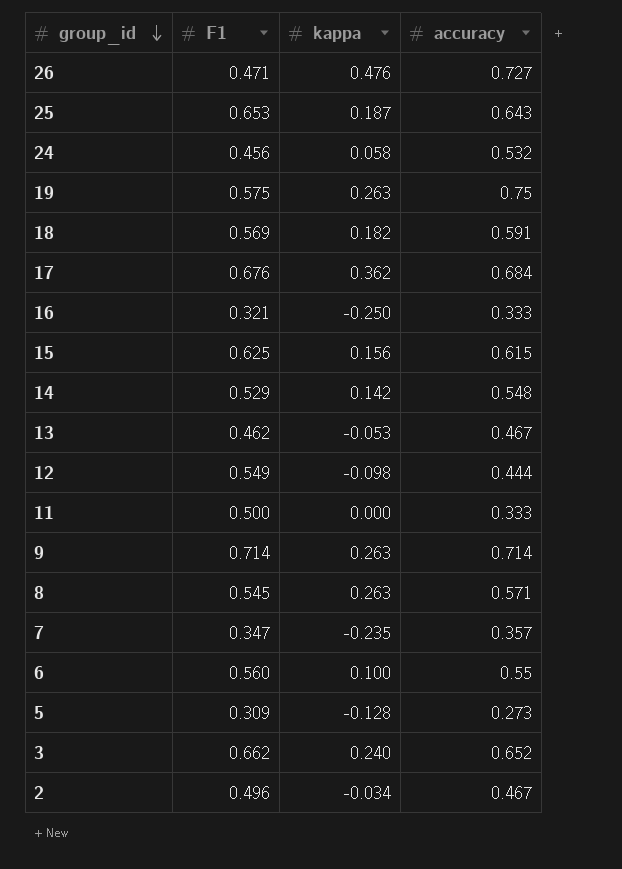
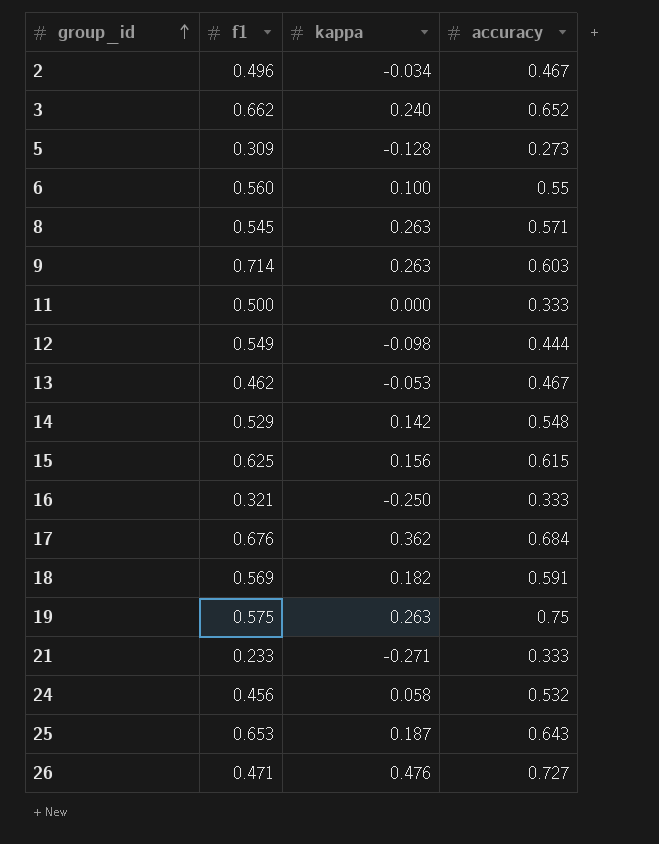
row order: group_id descending -> group_id ascending
column name: F1 -> f1
row 7: 0.347 | -0.235 | 0.357 -> none
9 | accuracy: 0.714 -> 0.603
row 21: none -> 0.233 | -0.271 | 0.333

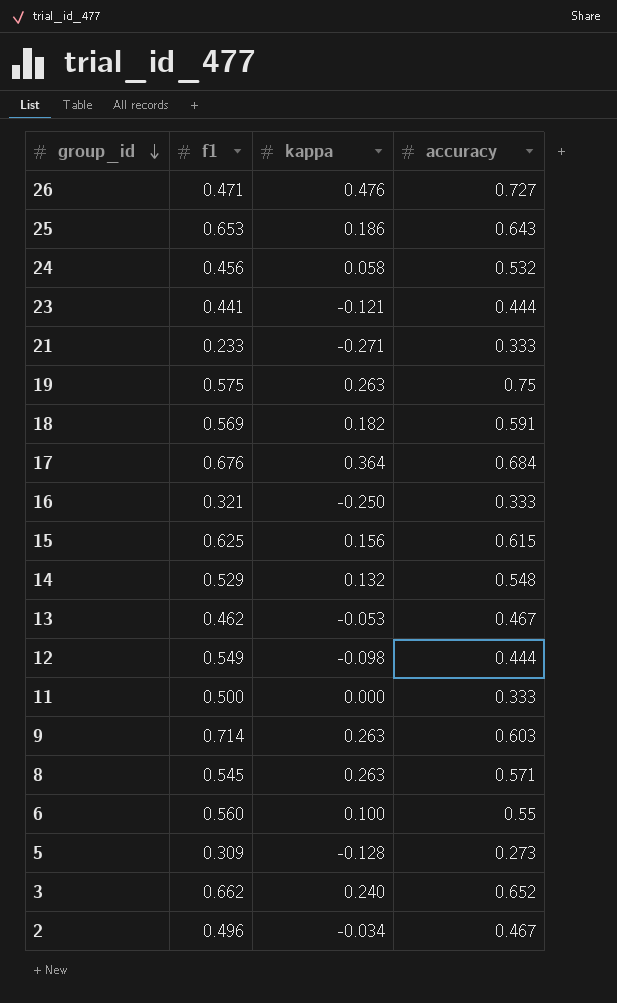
row order: group_id ascending -> group_id descending
25 | kappa: 0.187 -> 0.186
row 23: none -> 0.441 | -0.121 | 0.444
17 | kappa: 0.362 -> 0.364
14 | kappa: 0.142 -> 0.132

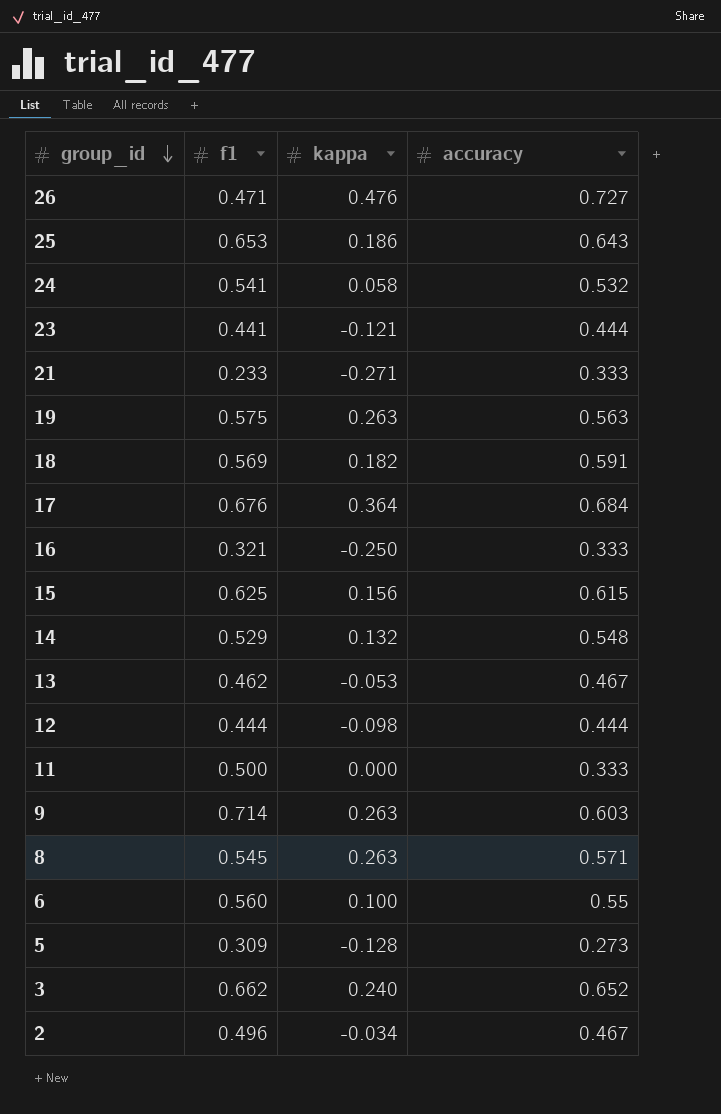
24 | f1: 0.456 -> 0.541
19 | accuracy: 0.75 -> 0.563
12 | f1: 0.549 -> 0.444

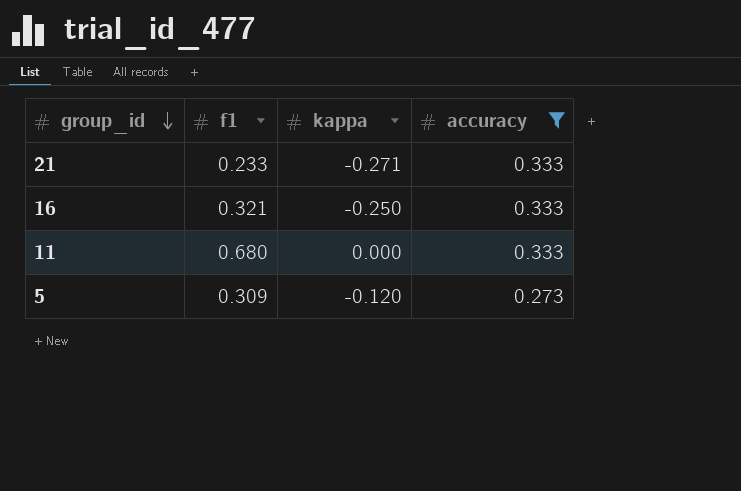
filter: none -> accuracy <= 0.333
11 | f1: 0.500 -> 0.680
5 | kappa: -0.128 -> -0.120

